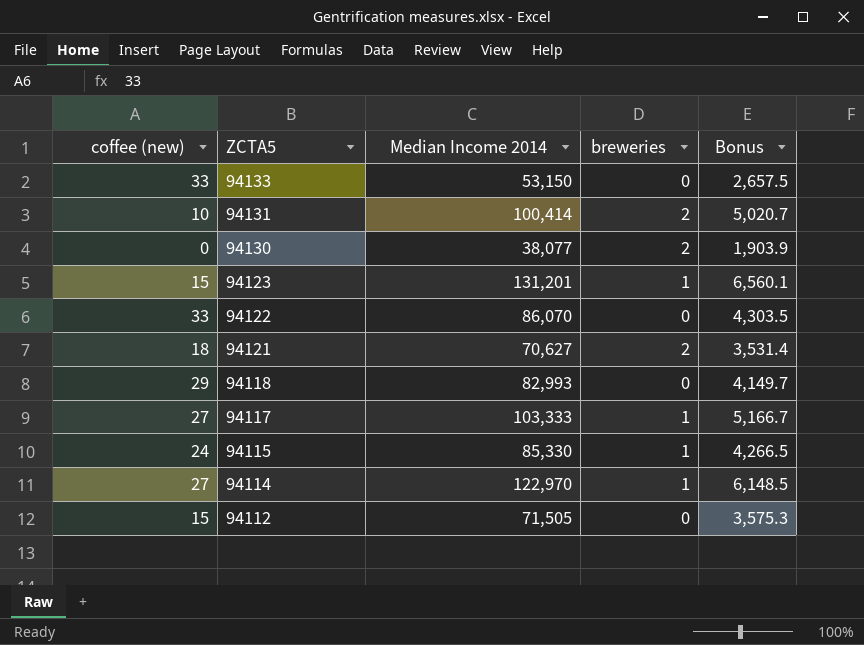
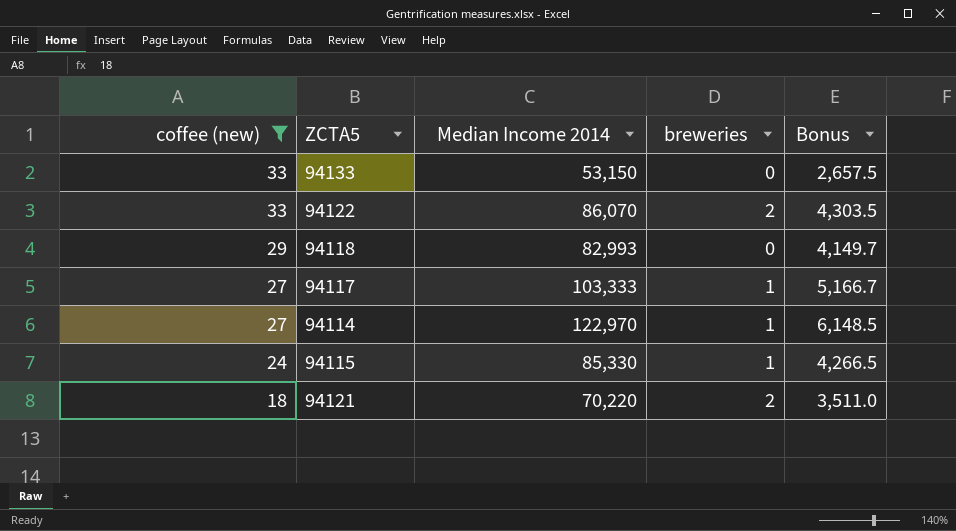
filter: none -> coffee (new) >= 18
row order: ZCTA5 descending -> coffee (new) descending
94122 | breweries: 0 -> 2
94121 | Median Income 2014: 70,627 -> 70,220
94121 | Bonus: 3,531.4 -> 3,511.0

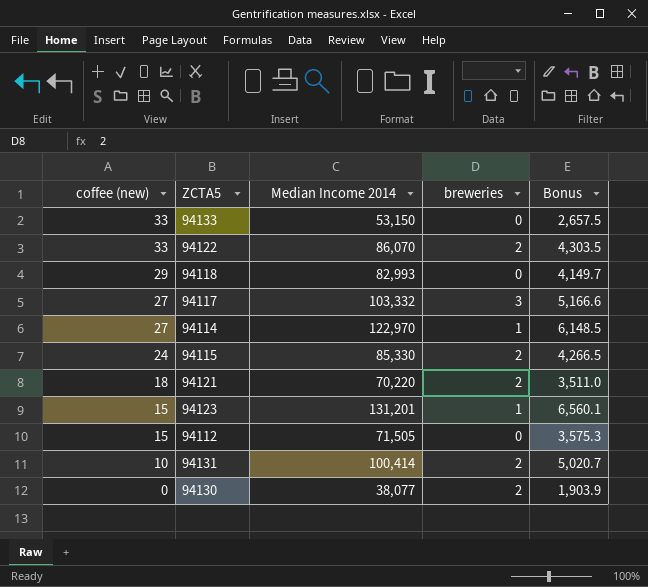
filter: coffee (new) >= 18 -> none
94117 | Median Income 2014: 103,333 -> 103,332
94117 | breweries: 1 -> 3
94117 | Bonus: 5,166.7 -> 5,166.6
94115 | breweries: 1 -> 2

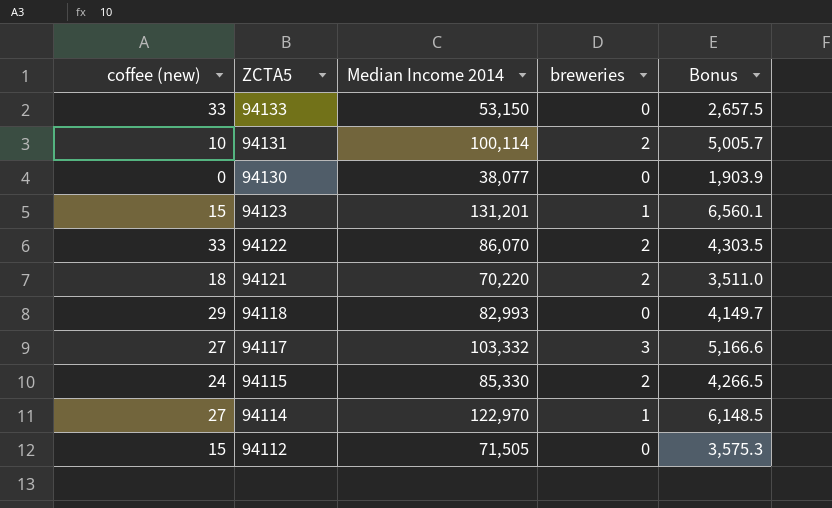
row order: coffee (new) descending -> ZCTA5 descending
94131 | Median Income 2014: 100,414 -> 100,114
94131 | Bonus: 5,020.7 -> 5,005.7
94130 | breweries: 2 -> 0

